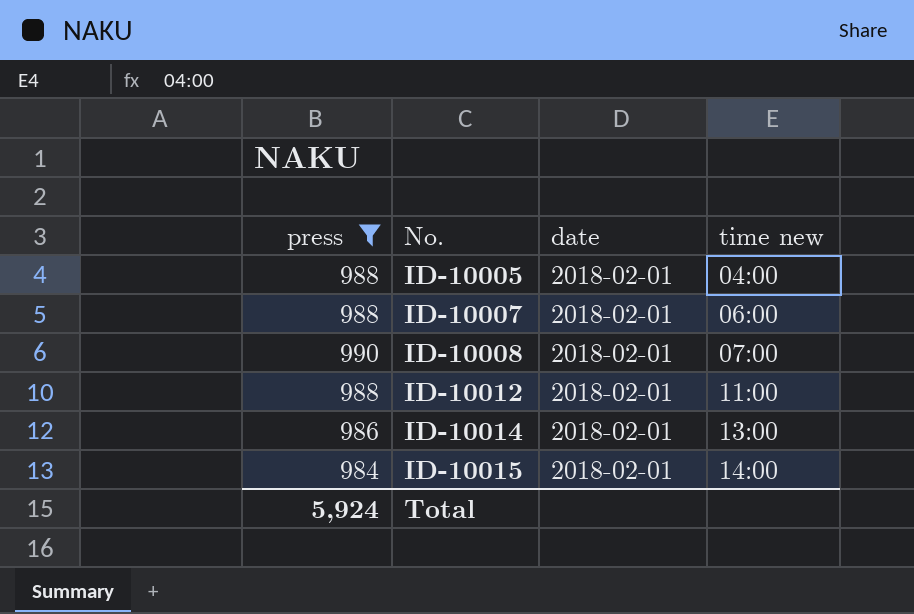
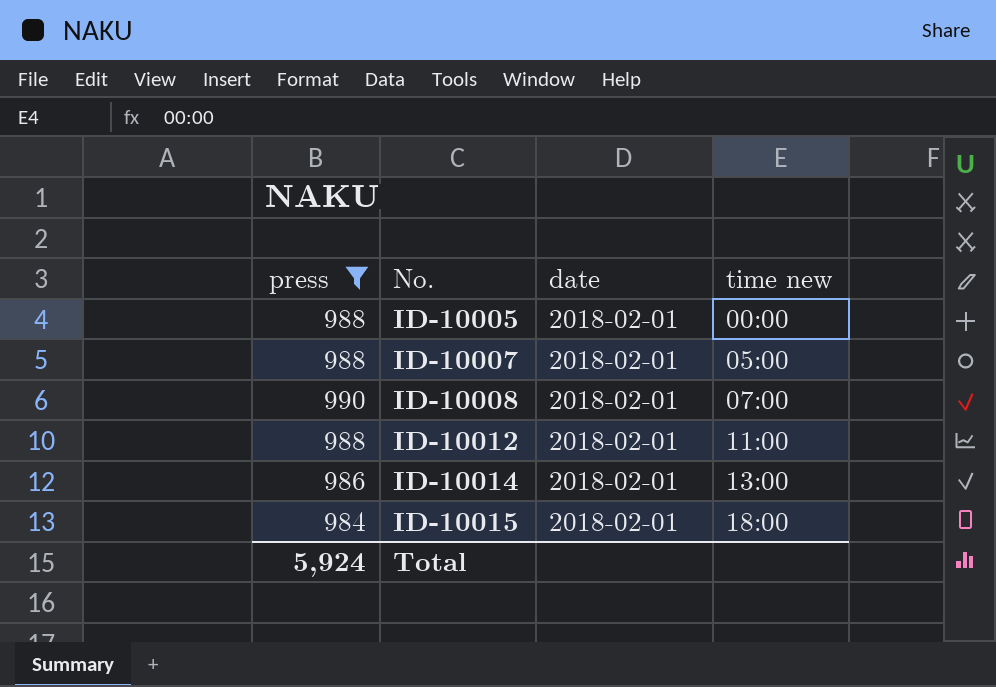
ID-10005 | time new: 04:00 -> 00:00
ID-10007 | time new: 06:00 -> 05:00
ID-10015 | time new: 14:00 -> 18:00

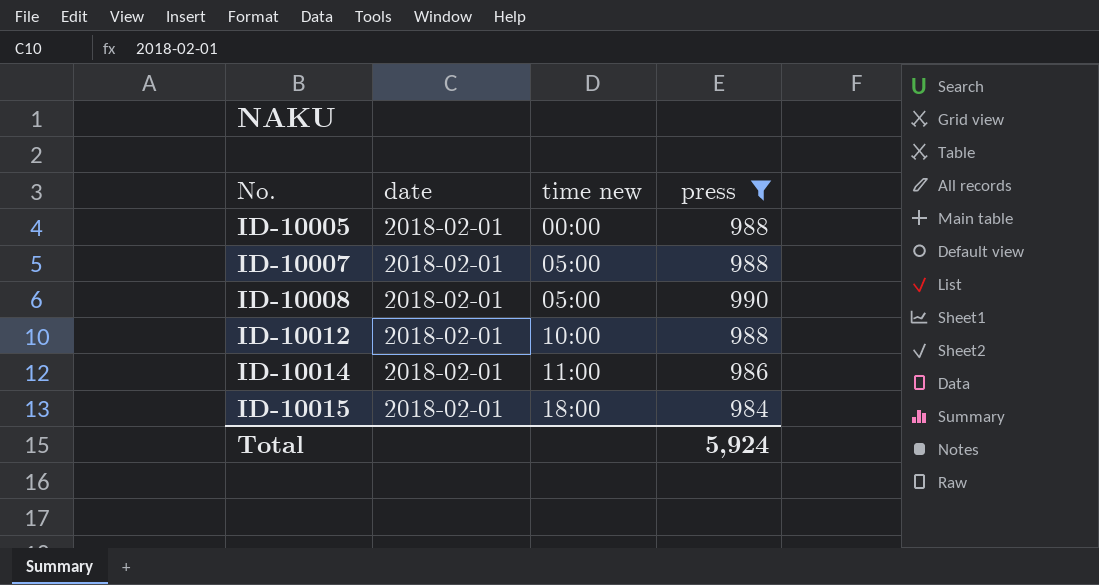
column press | position: 1 -> 4
ID-10008 | time new: 07:00 -> 05:00
ID-10012 | time new: 11:00 -> 10:00
ID-10014 | time new: 13:00 -> 11:00

